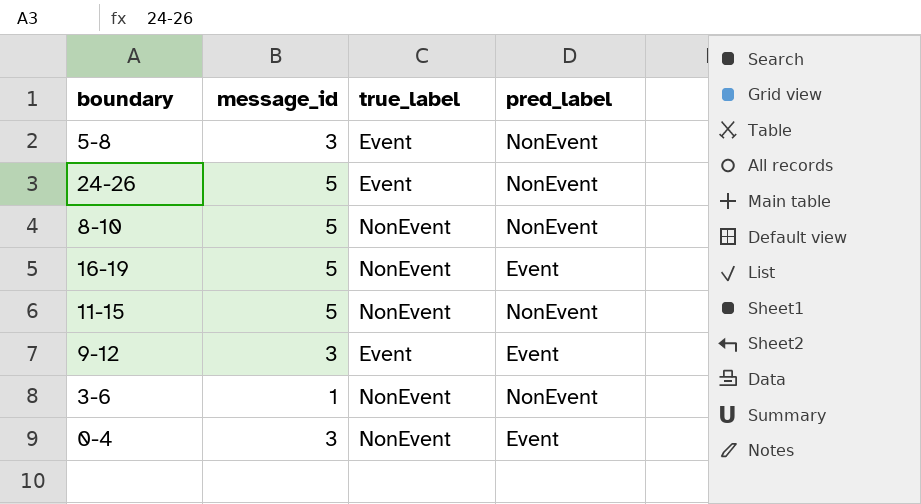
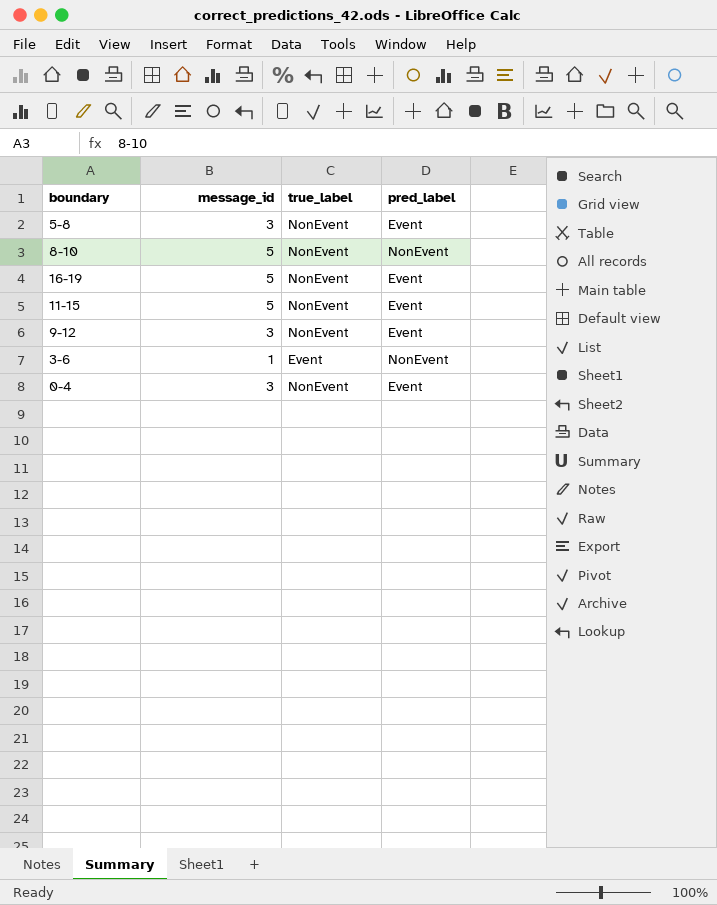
row 24-26: 5 | Event | NonEvent -> none
5-8 | true_label: Event -> NonEvent
5-8 | pred_label: NonEvent -> Event
11-15 | pred_label: NonEvent -> Event
9-12 | true_label: Event -> NonEvent
3-6 | true_label: NonEvent -> Event

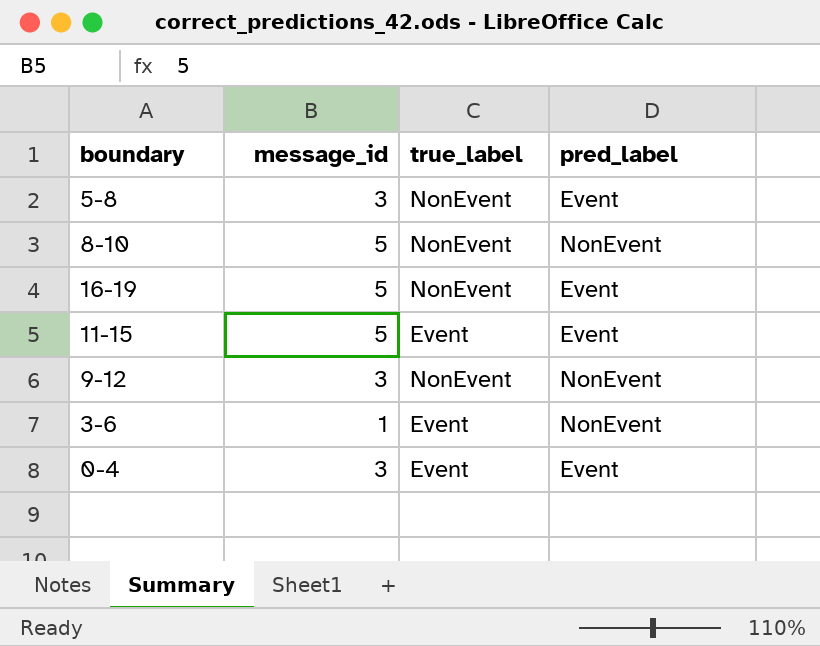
11-15 | true_label: NonEvent -> Event
9-12 | pred_label: Event -> NonEvent
0-4 | true_label: NonEvent -> Event

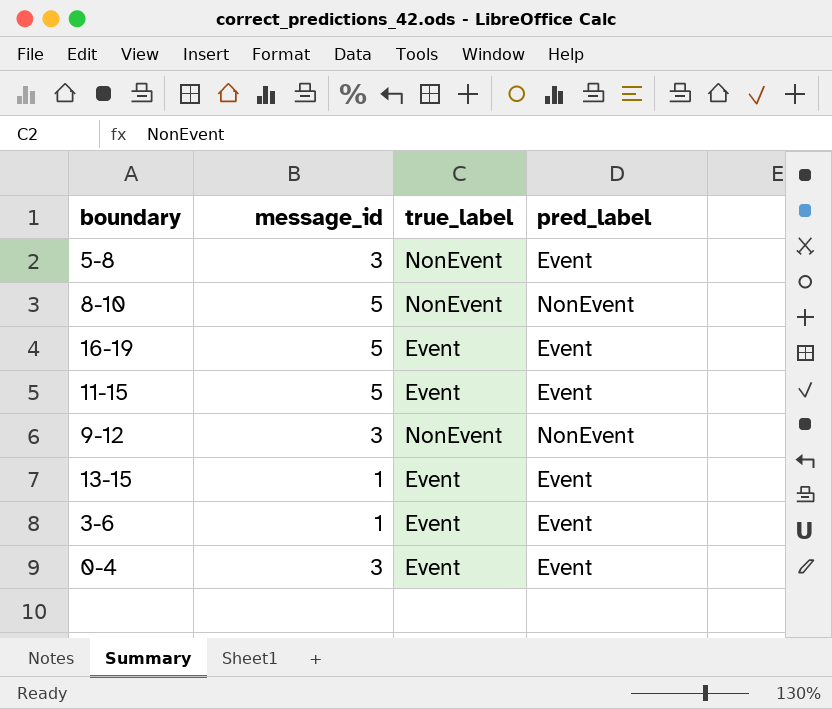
16-19 | true_label: NonEvent -> Event
row 13-15: none -> 1 | Event | Event
3-6 | pred_label: NonEvent -> Event

